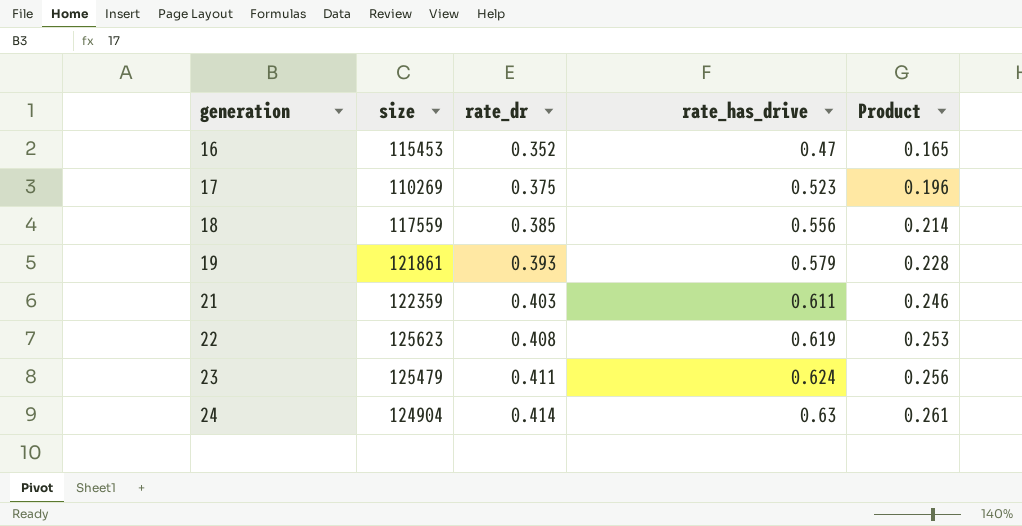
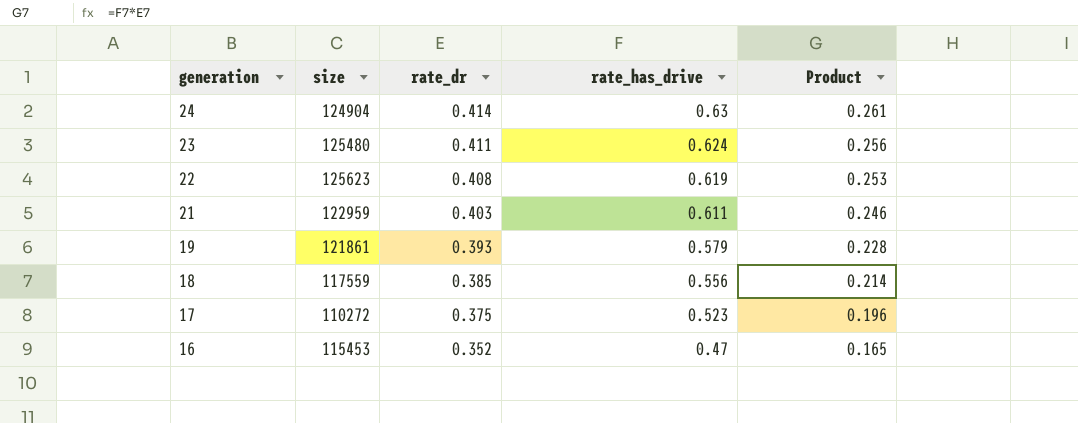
row order: generation ascending -> generation descending
23 | size: 125479 -> 125480
21 | size: 122359 -> 122959
17 | size: 110269 -> 110272

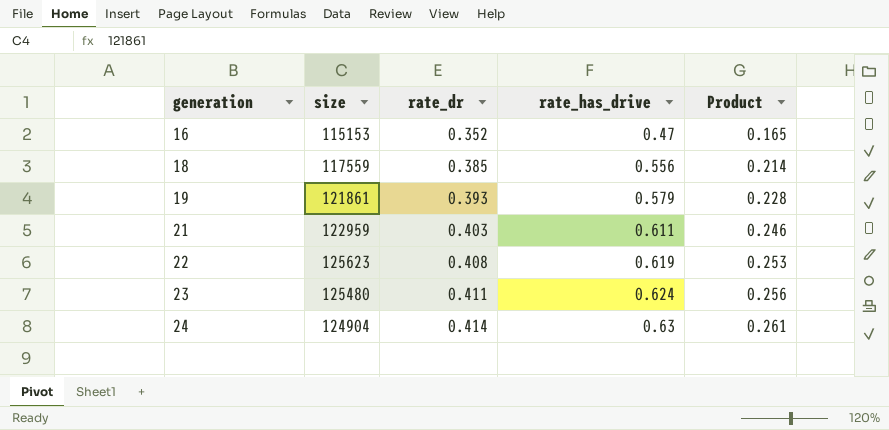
row order: generation descending -> generation ascending
row 17: 110272 | 0.375 | 0.523 | 0.196 -> none
16 | size: 115453 -> 115153

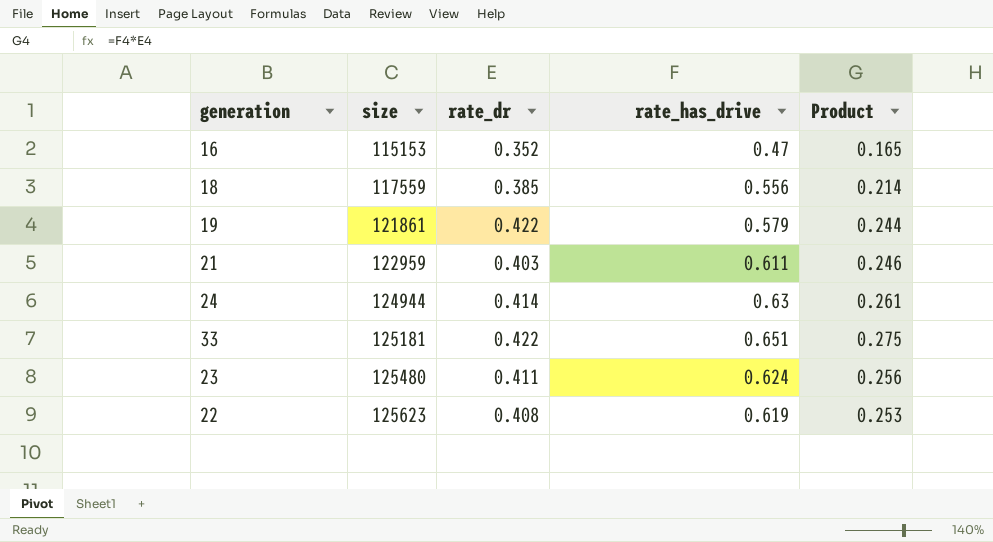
row order: generation ascending -> size ascending
19 | rate_dr: 0.393 -> 0.422
19 | Product: 0.228 -> 0.244
24 | size: 124904 -> 124944
row 33: none -> 125181 | 0.422 | 0.651 | 0.275

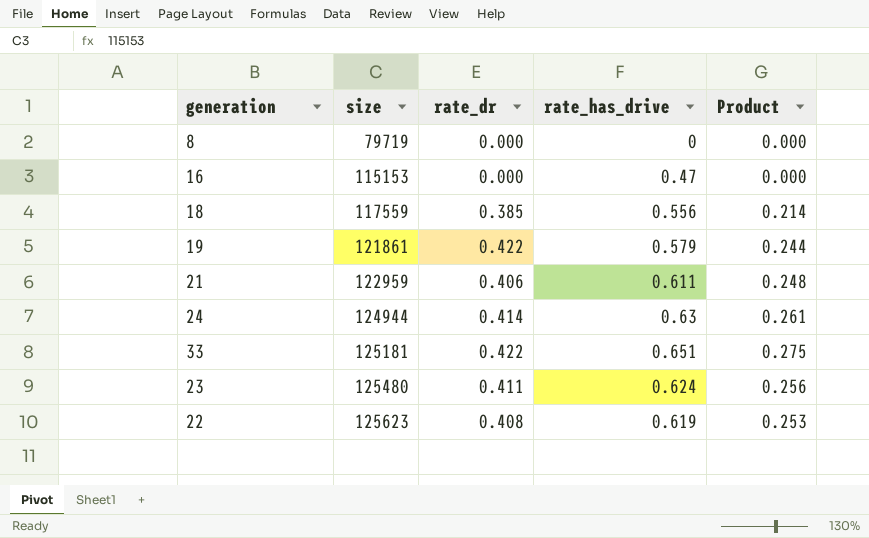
row 8: none -> 79719 | 0.000 | 0 | 0.000
16 | rate_dr: 0.352 -> 0.000
16 | Product: 0.165 -> 0.000
21 | rate_dr: 0.403 -> 0.406
21 | Product: 0.246 -> 0.248

